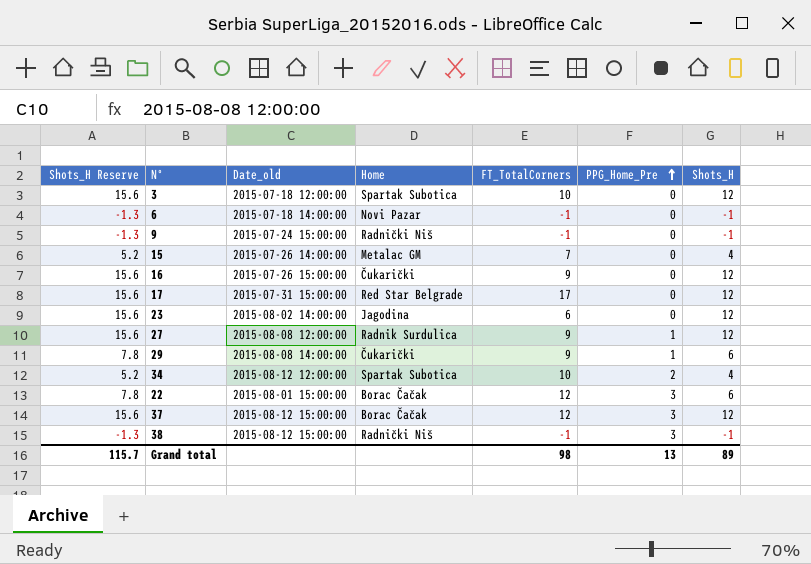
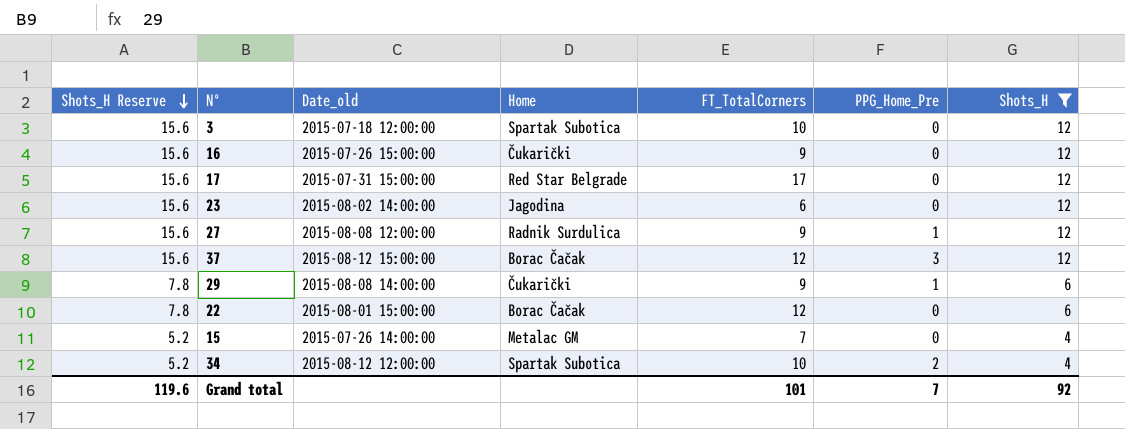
filter: none -> Shots_H != -1
row order: PPG_Home_Pre ascending -> Shots_H Reserve descending
22 | PPG_Home_Pre: 3 -> 0
Grand total | Shots_H Reserve: 115.7 -> 119.6
Grand total | FT_TotalCorners: 98 -> 101
Grand total | PPG_Home_Pre: 13 -> 7
Grand total | Shots_H: 89 -> 92

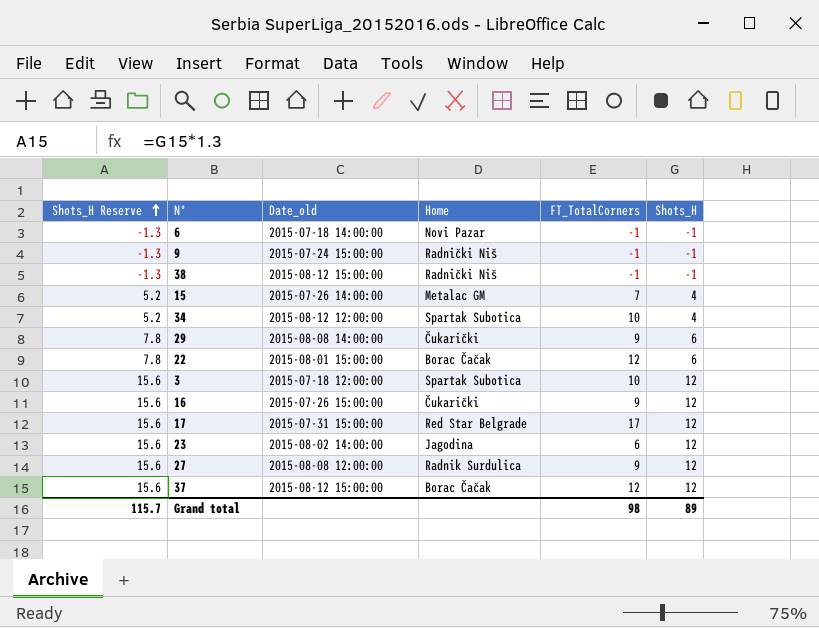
filter: Shots_H != -1 -> none
row order: Shots_H Reserve descending -> Shots_H Reserve ascending
column PPG_Home_Pre | position: 6 -> none
Grand total | Shots_H Reserve: 119.6 -> 115.7
Grand total | FT_TotalCorners: 101 -> 98
Grand total | Shots_H: 92 -> 89

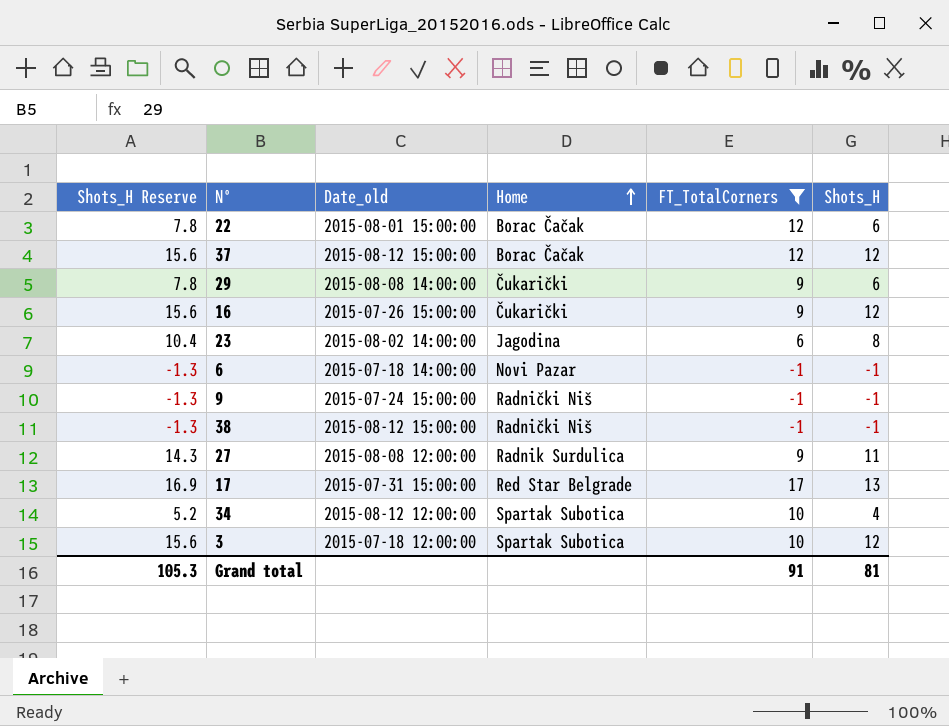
filter: none -> FT_TotalCorners != 7
row order: Shots_H Reserve ascending -> Home ascending
23 | Shots_H Reserve: 15.6 -> 10.4
23 | Shots_H: 12 -> 8
27 | Shots_H Reserve: 15.6 -> 14.3
27 | Shots_H: 12 -> 11
17 | Shots_H Reserve: 15.6 -> 16.9
17 | Shots_H: 12 -> 13
Grand total | Shots_H Reserve: 115.7 -> 105.3
Grand total | FT_TotalCorners: 98 -> 91
Grand total | Shots_H: 89 -> 81

